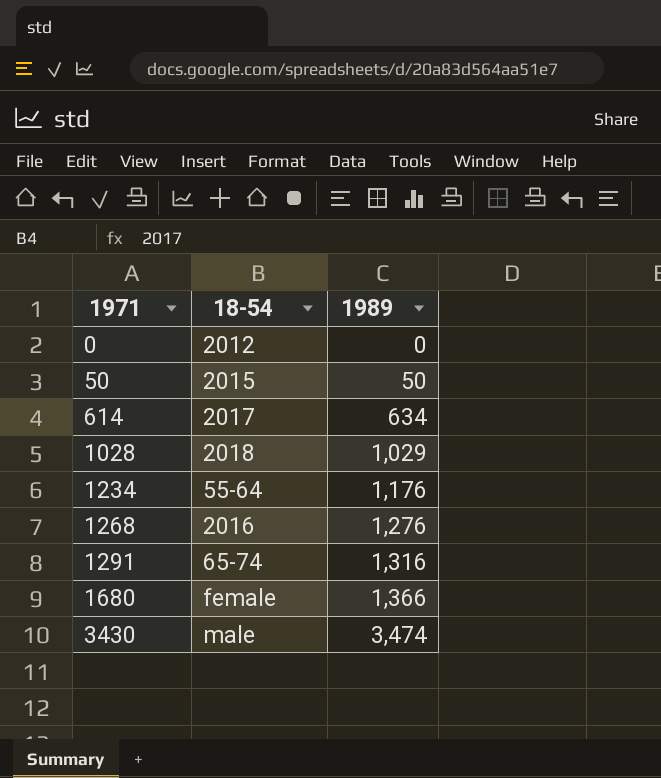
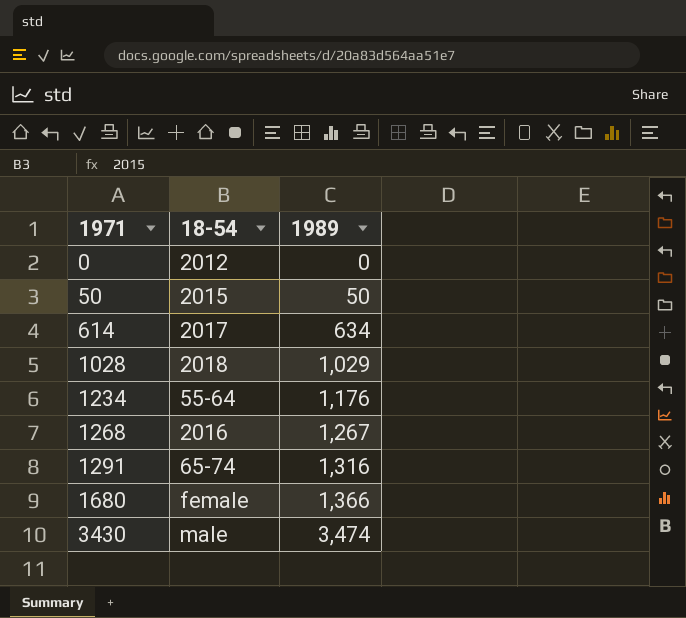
1268 | 1989: 1,276 -> 1,267

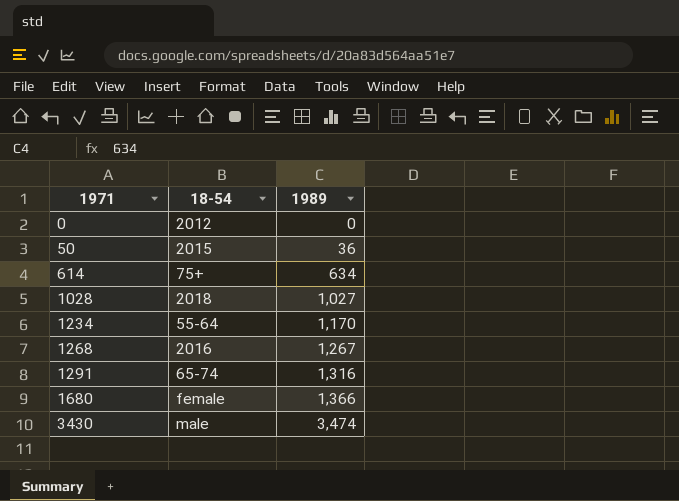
50 | 1989: 50 -> 36
614 | 18-54: 2017 -> 75+
1028 | 1989: 1,029 -> 1,027
1234 | 1989: 1,176 -> 1,170

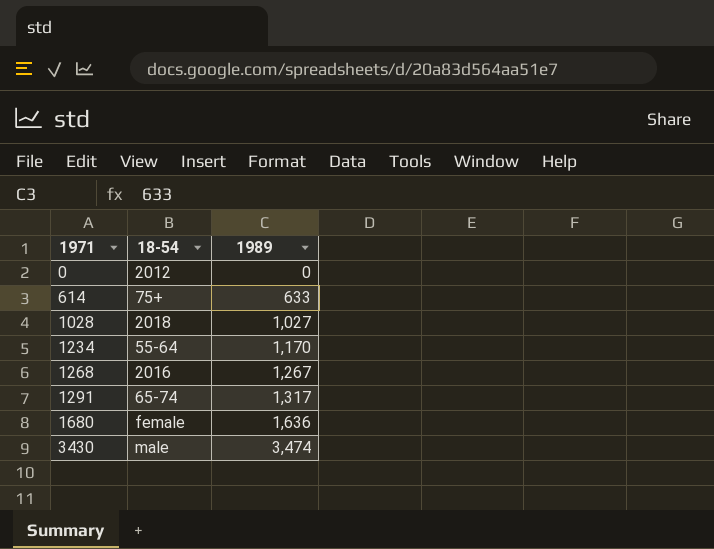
row 50: 2015 | 36 -> none
614 | 1989: 634 -> 633
1291 | 1989: 1,316 -> 1,317
1680 | 1989: 1,366 -> 1,636

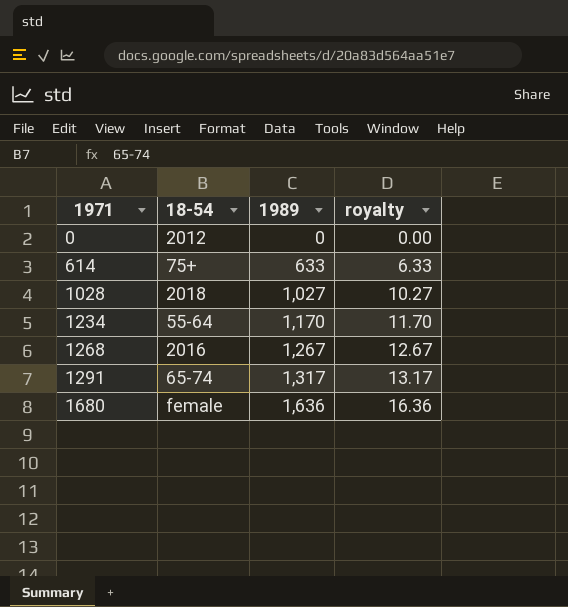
column royalty | formula: none -> [1989] * 0.01
row 3430: male | 3,474 -> none

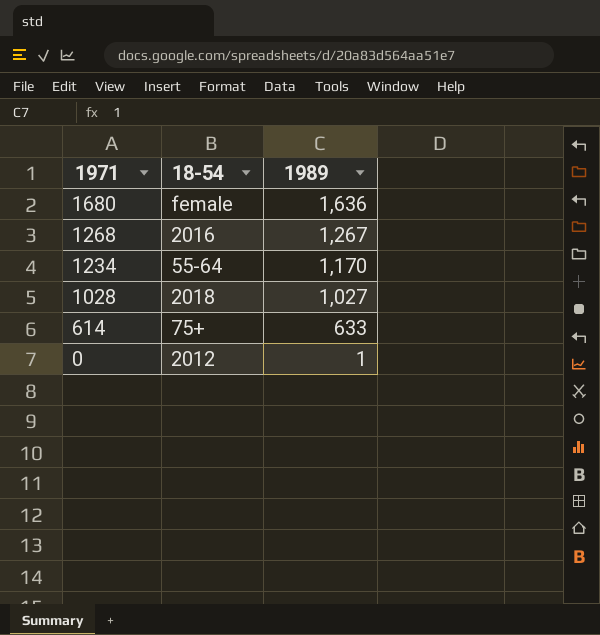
row order: 1971 ascending -> 1971 descending
column royalty | formula: [1989] * 0.01 -> none
row 1291: 65-74 | 1,317 | 13.17 -> none
0 | 1989: 0 -> 1

